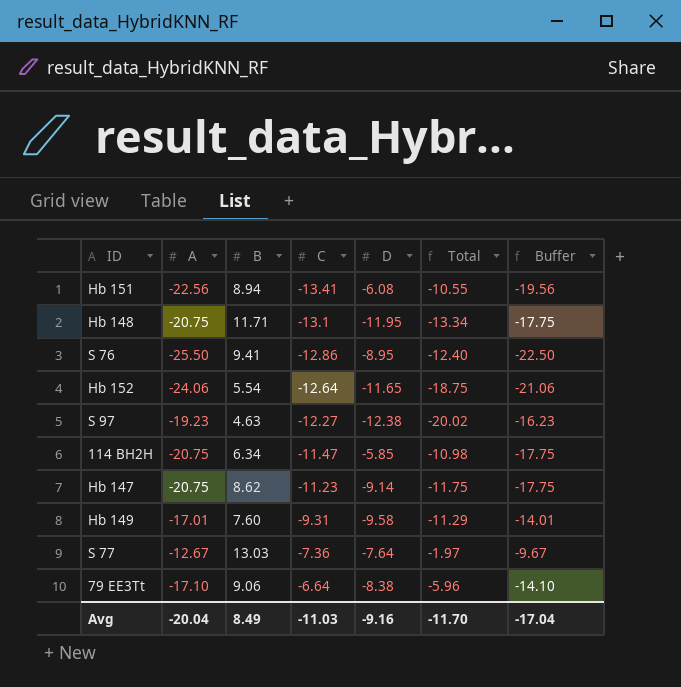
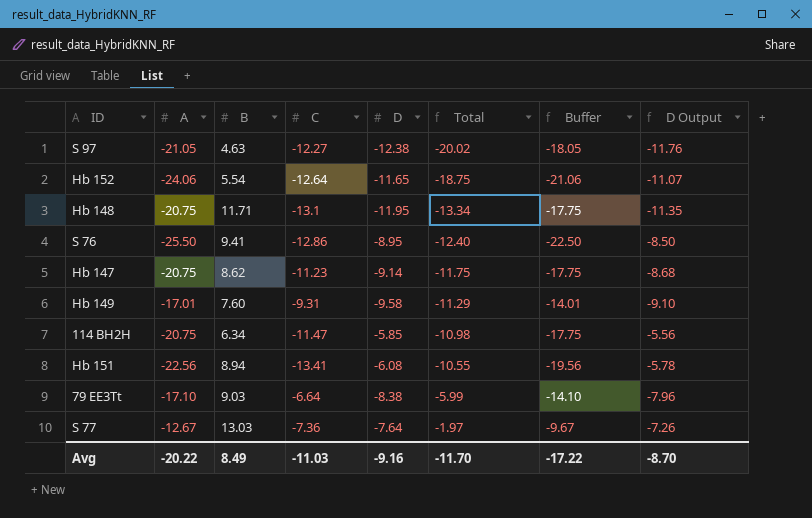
row order: C ascending -> Total ascending
column D Output | formula: none -> [D] * 0.95
S 97 | A: -19.23 -> -21.05
S 97 | Buffer: -16.23 -> -18.05
79 EE3Tt | B: 9.06 -> 9.03
79 EE3Tt | Total: -5.96 -> -5.99
Avg | A: -20.04 -> -20.22
Avg | Buffer: -17.04 -> -17.22

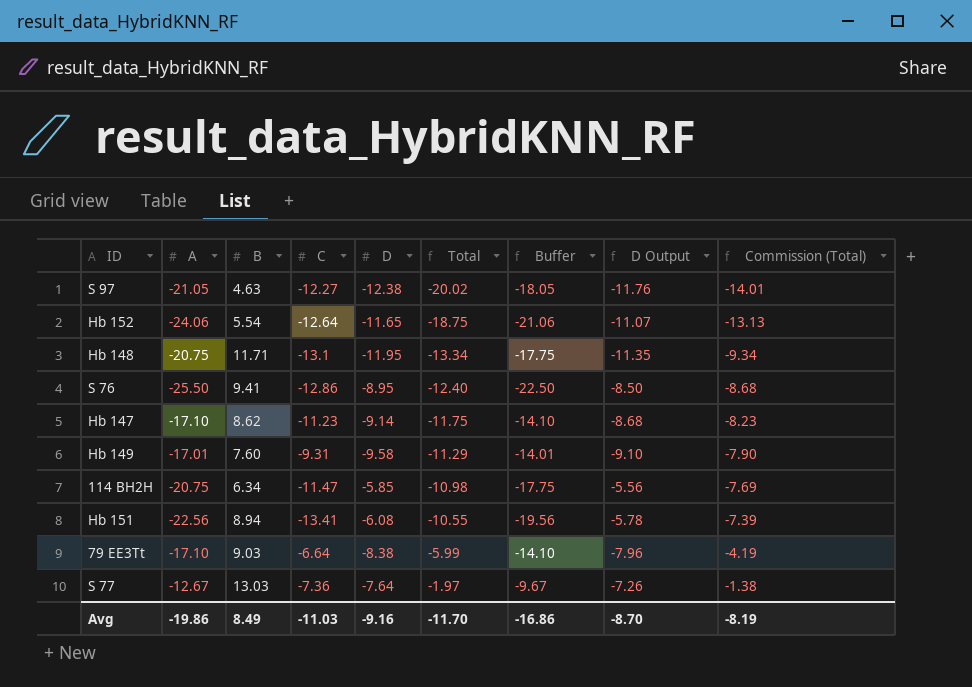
column Commission (Total) | formula: none -> [Total] * 0.7
Hb 147 | A: -20.75 -> -17.10
Hb 147 | Buffer: -17.75 -> -14.10
Avg | A: -20.22 -> -19.86
Avg | Buffer: -17.22 -> -16.86

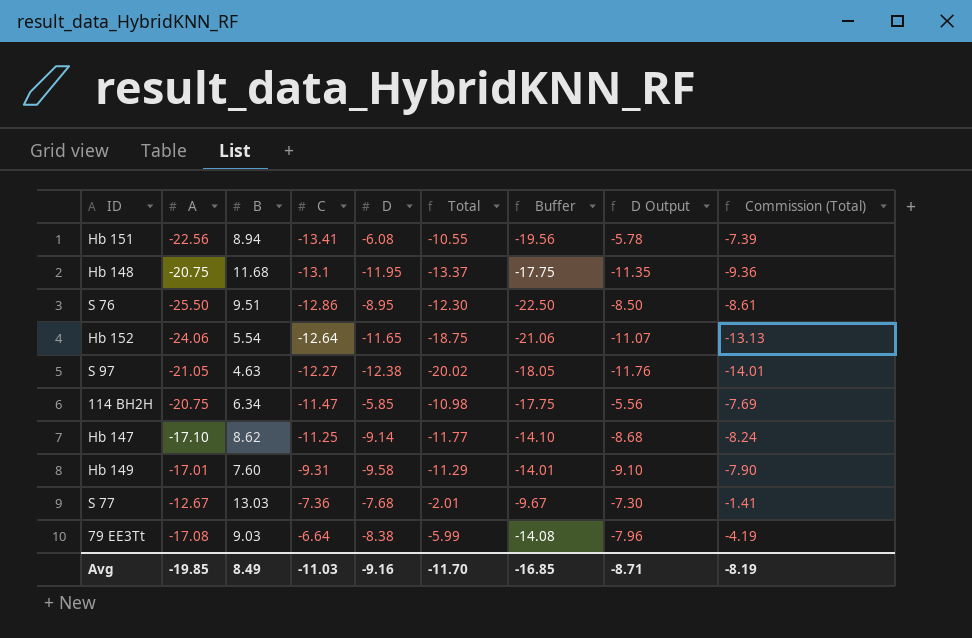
row order: Total ascending -> C ascending
Hb 148 | B: 11.71 -> 11.68
Hb 148 | Total: -13.34 -> -13.37
Hb 148 | Commission (Total): -9.34 -> -9.36
S 76 | B: 9.41 -> 9.51
S 76 | Total: -12.40 -> -12.30
S 76 | Commission (Total): -8.68 -> -8.61
Hb 147 | C: -11.23 -> -11.25
Hb 147 | Total: -11.75 -> -11.77
Hb 147 | Commission (Total): -8.23 -> -8.24
S 77 | D: -7.64 -> -7.68
S 77 | Total: -1.97 -> -2.01
S 77 | D Output: -7.26 -> -7.30
S 77 | Commission (Total): -1.38 -> -1.41
79 EE3Tt | A: -17.10 -> -17.08
79 EE3Tt | Buffer: -14.10 -> -14.08
Avg | A: -19.86 -> -19.85
Avg | Buffer: -16.86 -> -16.85
Avg | D Output: -8.70 -> -8.71

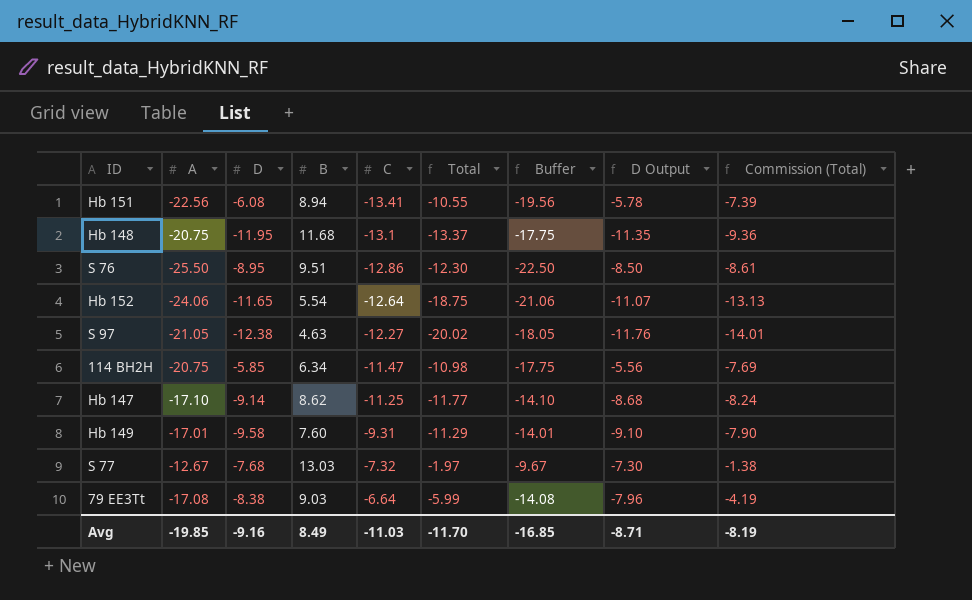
column D | position: 5 -> 3
S 77 | C: -7.36 -> -7.32
S 77 | Total: -2.01 -> -1.97
S 77 | Commission (Total): -1.41 -> -1.38

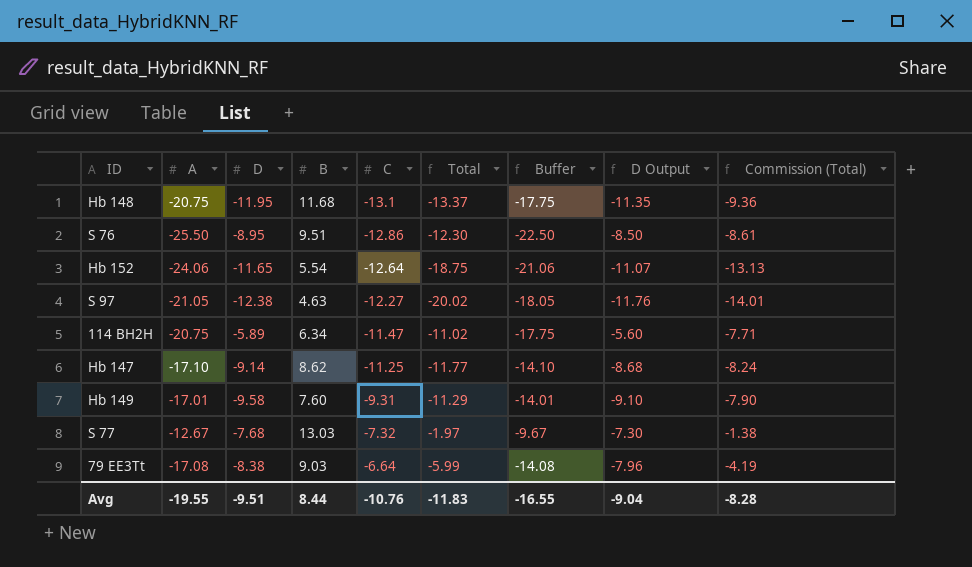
row Hb 151: -22.56 | -6.08 | 8.94 | -13.41 | -10.55 | -19.56 | -5.78 | -7.39 -> none
114 BH2H | D: -5.85 -> -5.89
114 BH2H | Total: -10.98 -> -11.02
114 BH2H | D Output: -5.56 -> -5.60
114 BH2H | Commission (Total): -7.69 -> -7.71
Avg | A: -19.85 -> -19.55
Avg | D: -9.16 -> -9.51
Avg | B: 8.49 -> 8.44
Avg | C: -11.03 -> -10.76
Avg | Total: -11.70 -> -11.83
Avg | Buffer: -16.85 -> -16.55
Avg | D Output: -8.71 -> -9.04
Avg | Commission (Total): -8.19 -> -8.28

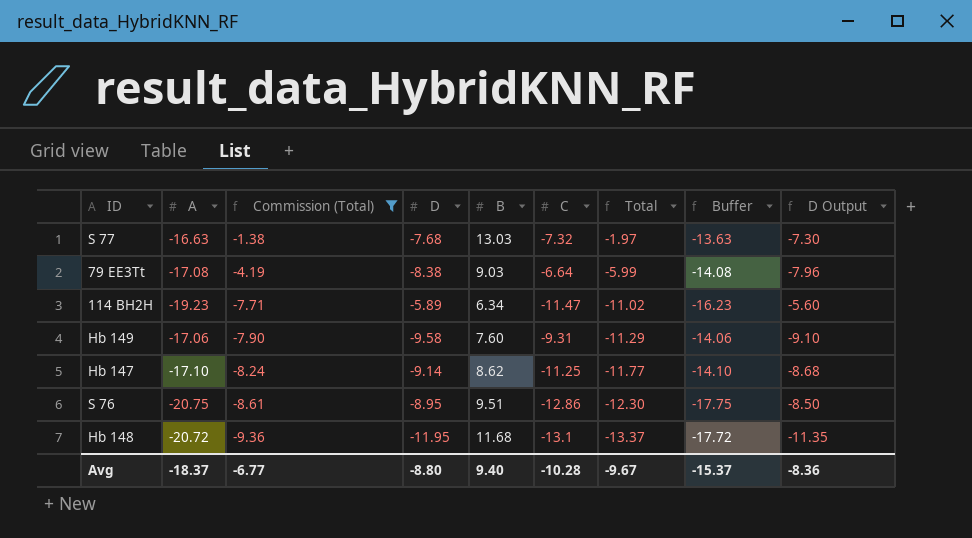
filter: none -> Commission (Total) >= -9.36
row order: C ascending -> Commission (Total) descending
column Commission (Total) | position: 9 -> 3
S 77 | A: -12.67 -> -16.63
S 77 | Buffer: -9.67 -> -13.63
114 BH2H | A: -20.75 -> -19.23
114 BH2H | Buffer: -17.75 -> -16.23
Hb 149 | A: -17.01 -> -17.06
Hb 149 | Buffer: -14.01 -> -14.06
S 76 | A: -25.50 -> -20.75
S 76 | Buffer: -22.50 -> -17.75
Hb 148 | A: -20.75 -> -20.72
Hb 148 | Buffer: -17.75 -> -17.72
Avg | A: -19.55 -> -18.37
Avg | Commission (Total): -8.28 -> -6.77
Avg | D: -9.51 -> -8.80
Avg | B: 8.44 -> 9.40
Avg | C: -10.76 -> -10.28
Avg | Total: -11.83 -> -9.67
Avg | Buffer: -16.55 -> -15.37
Avg | D Output: -9.04 -> -8.36

